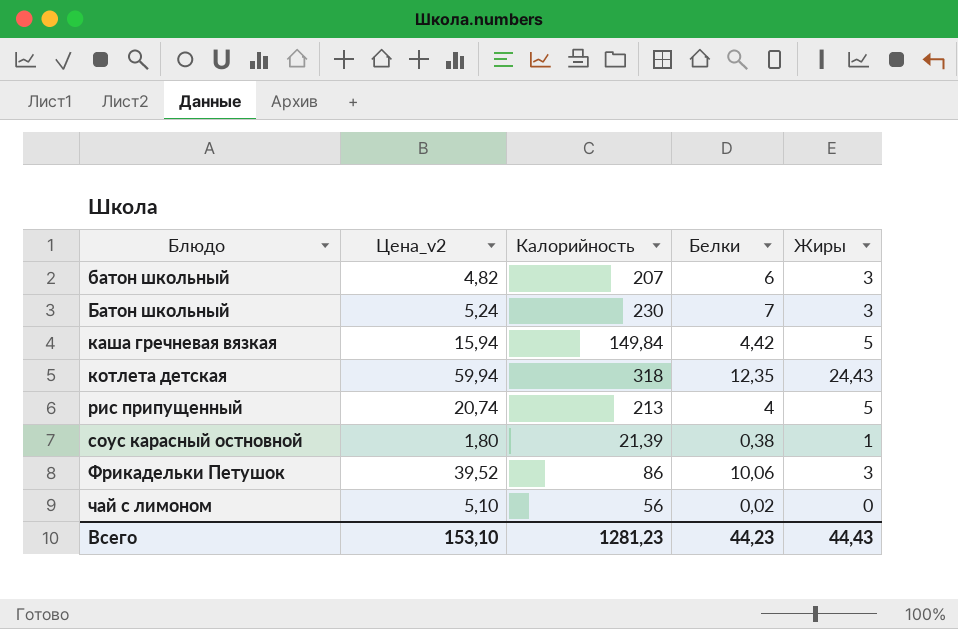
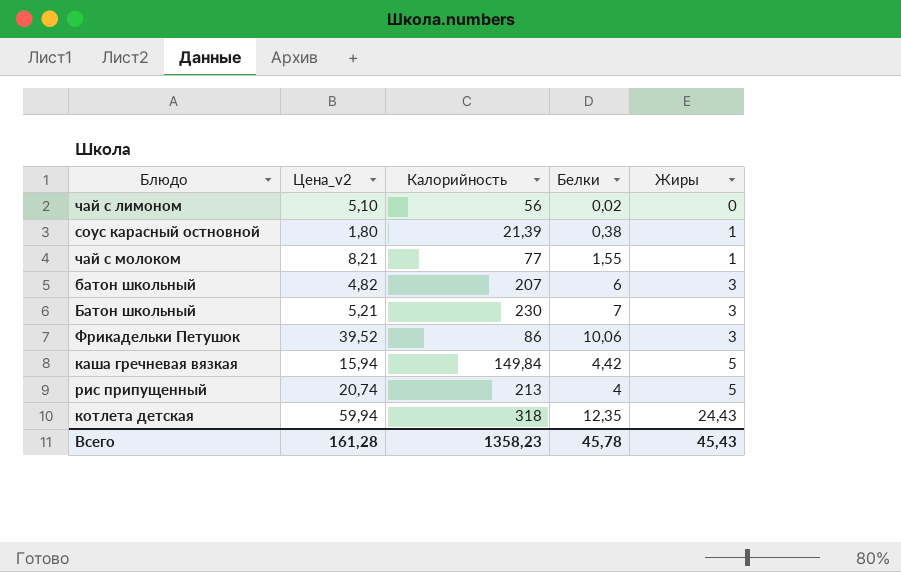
row order: Блюдо ascending -> Жиры ascending
row чай с молоком: none -> 8,21 | 77 | 1,55 | 1
Батон школьный | Цена_v2: 5,24 -> 5,21
Всего | Цена_v2: 153,10 -> 161,28
Всего | Калорийность: 1281,23 -> 1358,23
Всего | Белки: 44,23 -> 45,78
Всего | Жиры: 44,43 -> 45,43

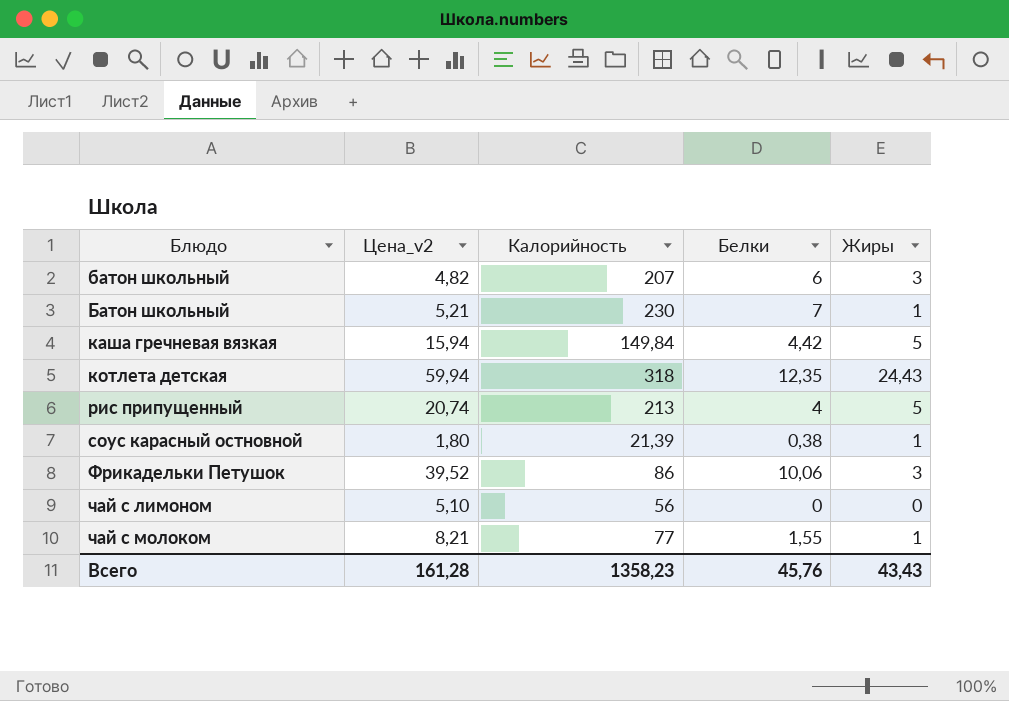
row order: Жиры ascending -> Блюдо ascending
Батон школьный | Жиры: 3 -> 1
чай с лимоном | Белки: 0,02 -> 0
Всего | Белки: 45,78 -> 45,76
Всего | Жиры: 45,43 -> 43,43

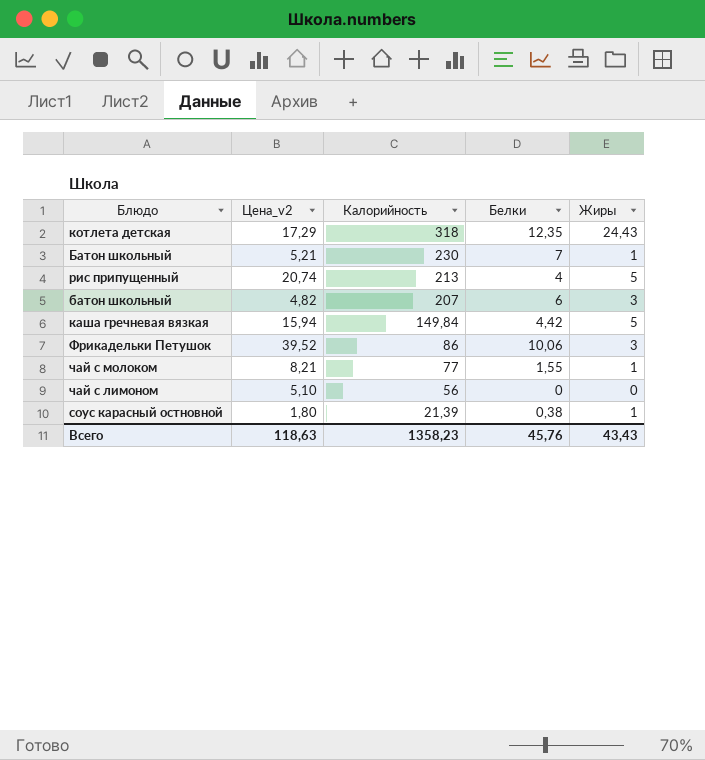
row order: Блюдо ascending -> Калорийность descending
котлета детская | Цена_v2: 59,94 -> 17,29
Всего | Цена_v2: 161,28 -> 118,63

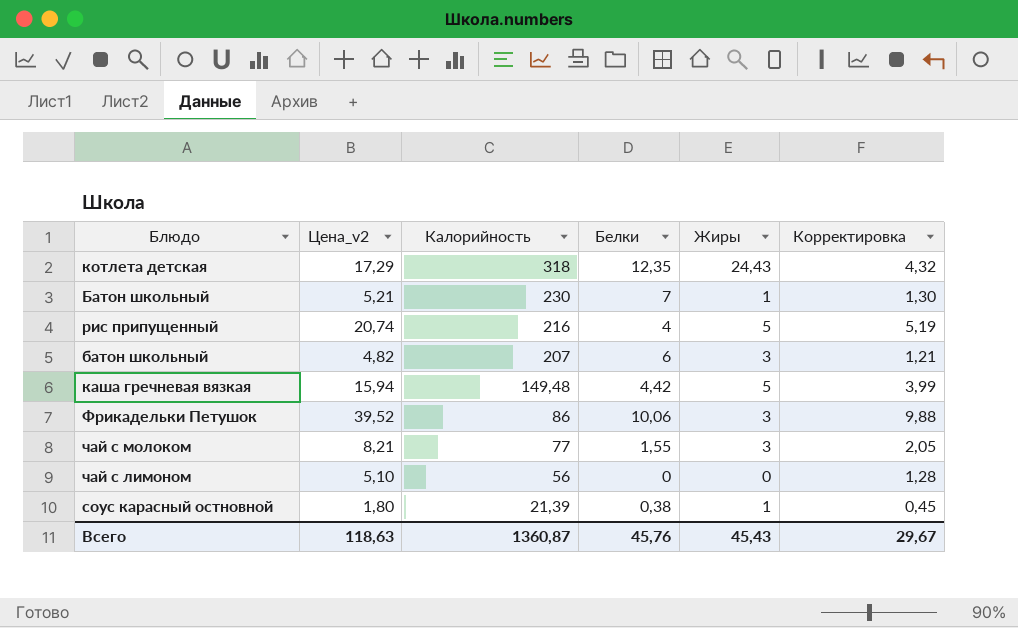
column Корректировка | formula: none -> [Цена_v2] * 0,25
рис припущенный | Калорийность: 213 -> 216
каша гречневая вязкая | Калорийность: 149,84 -> 149,48
чай с молоком | Жиры: 1 -> 3
Всего | Калорийность: 1358,23 -> 1360,87
Всего | Жиры: 43,43 -> 45,43

